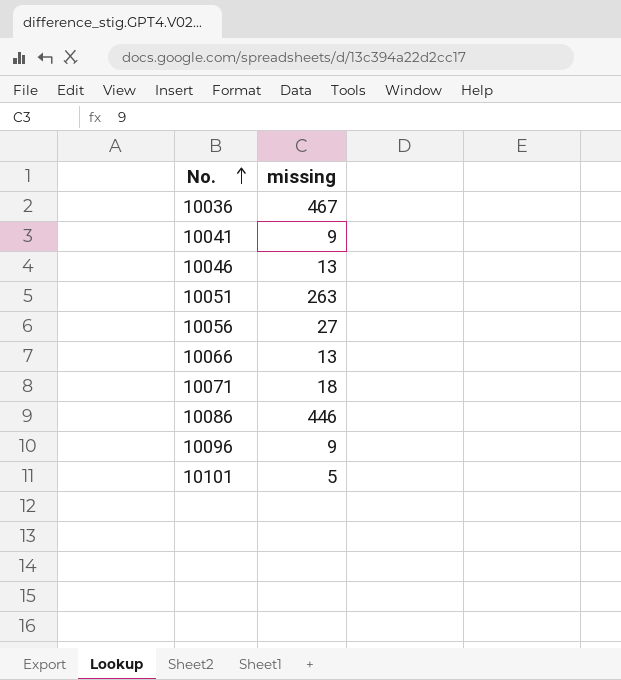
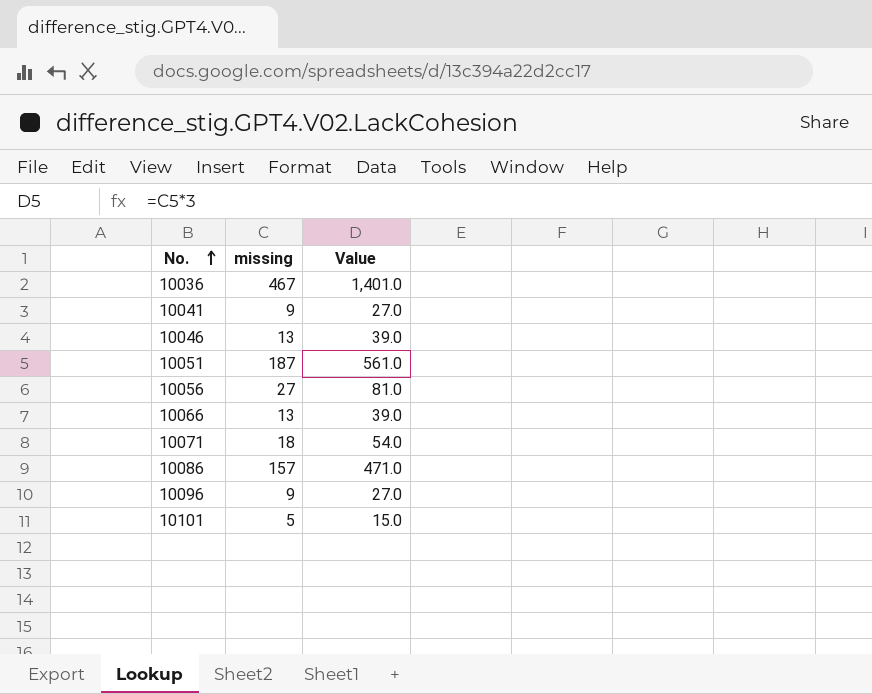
column Value | formula: none -> [missing] * 3
10051 | missing: 263 -> 187
10086 | missing: 446 -> 157

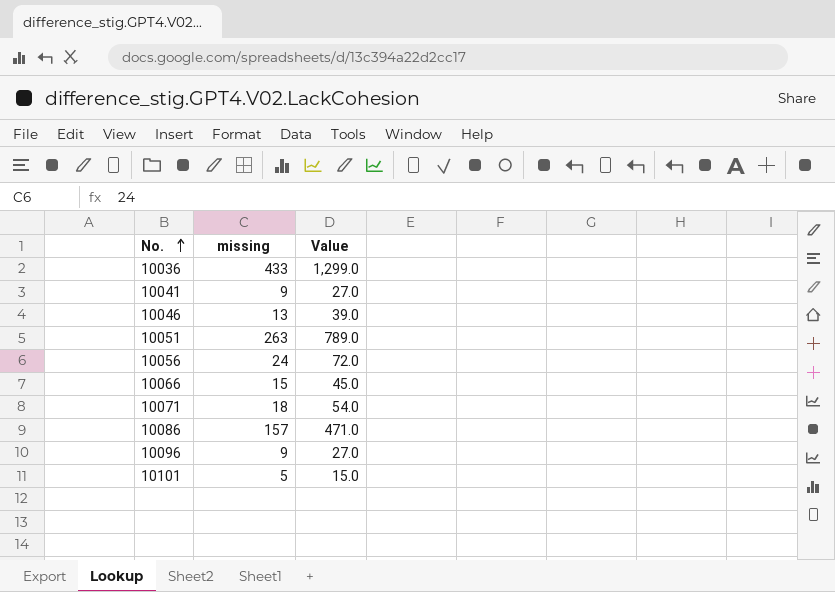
10036 | missing: 467 -> 433
10036 | Value: 1,401.0 -> 1,299.0
10051 | missing: 187 -> 263
10051 | Value: 561.0 -> 789.0
10056 | missing: 27 -> 24
10056 | Value: 81.0 -> 72.0
10066 | missing: 13 -> 15
10066 | Value: 39.0 -> 45.0

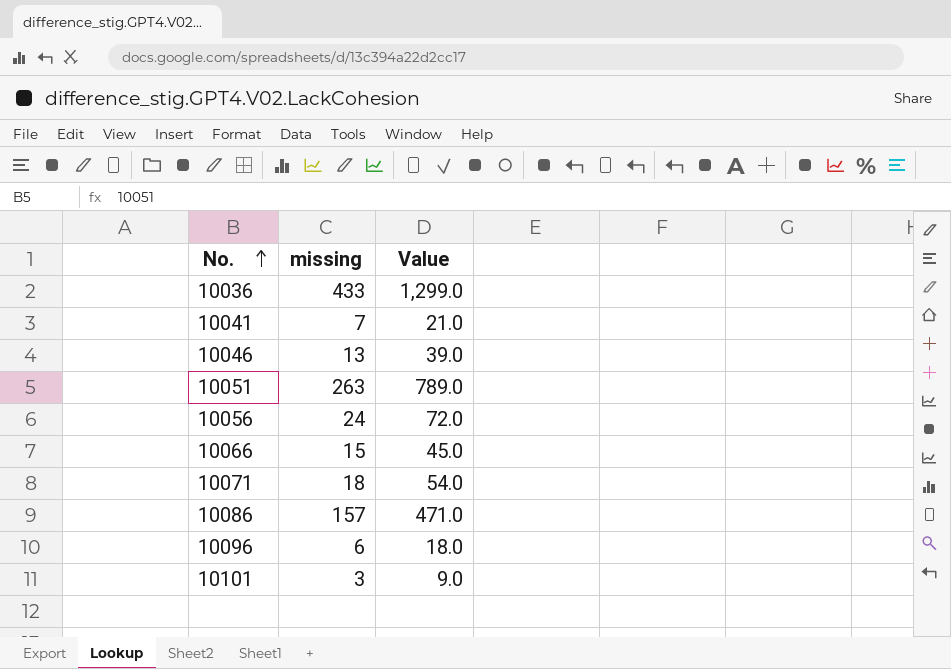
10041 | missing: 9 -> 7
10041 | Value: 27.0 -> 21.0
10096 | missing: 9 -> 6
10096 | Value: 27.0 -> 18.0
10101 | missing: 5 -> 3
10101 | Value: 15.0 -> 9.0

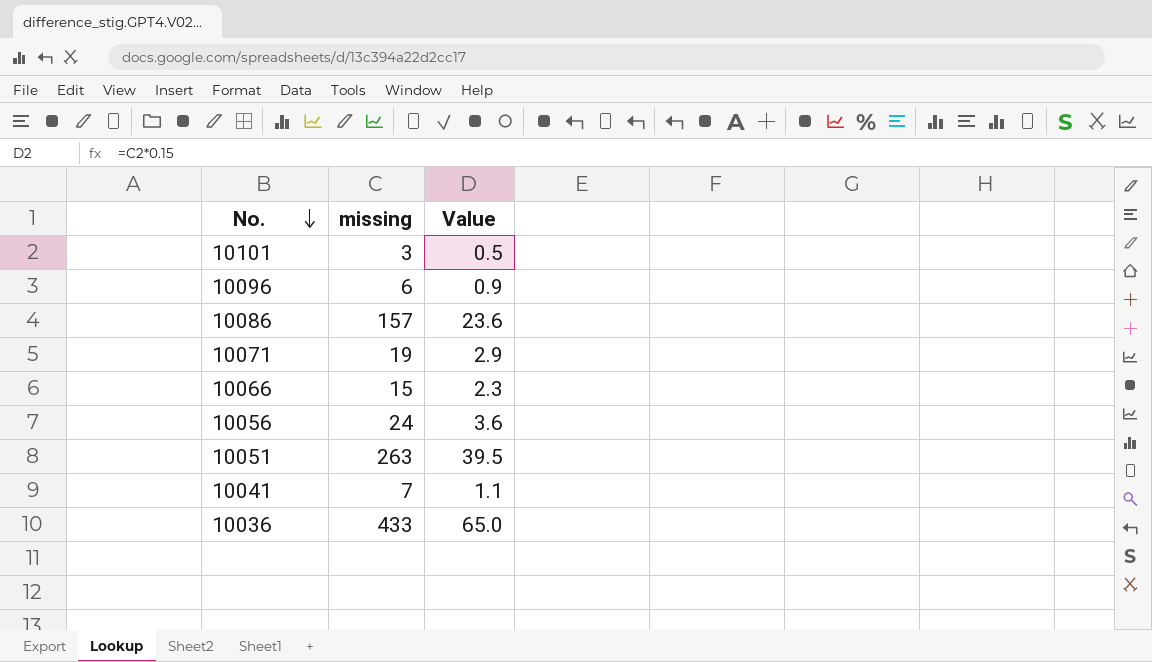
row order: No. ascending -> No. descending
column Value | formula: [missing] * 3 -> [missing] * 0.15
row 10046: 13 | 39.0 -> none
10071 | missing: 18 -> 19

